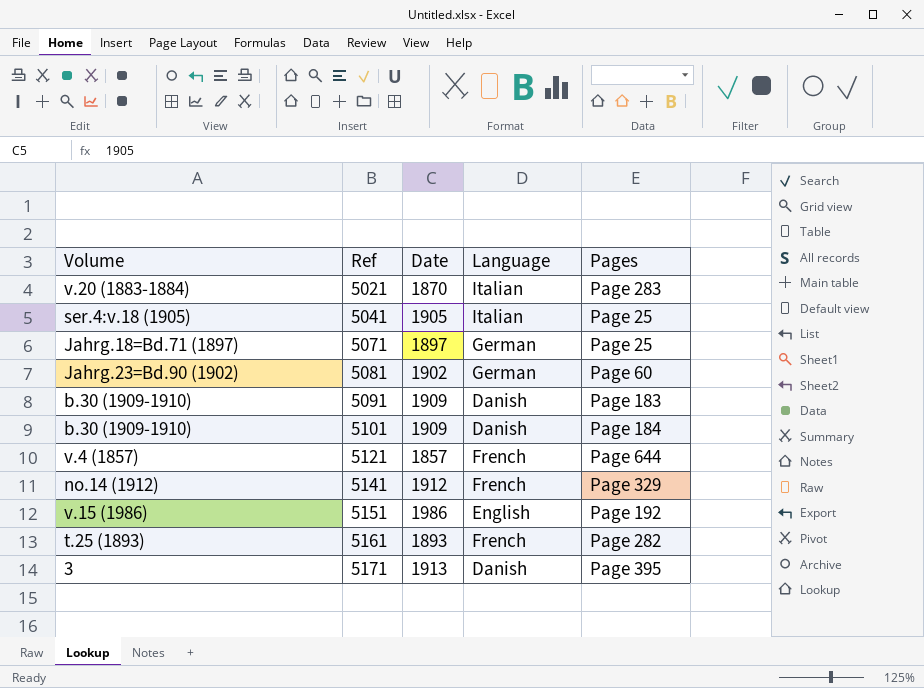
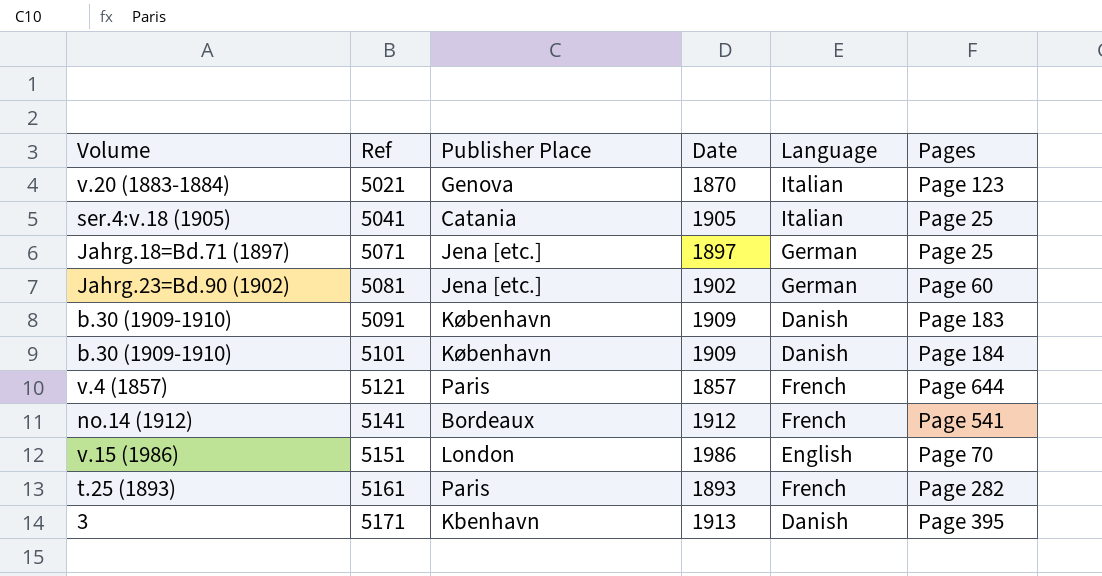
column Publisher Place | position: none -> 3
5021 | Pages: Page 283 -> Page 123
5141 | Pages: Page 329 -> Page 541
5151 | Pages: Page 192 -> Page 70

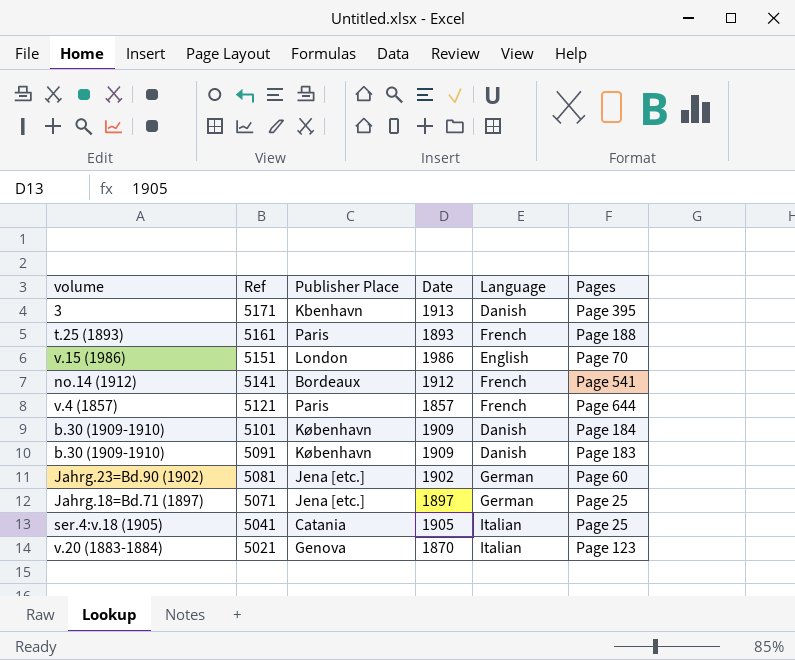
row order: Ref ascending -> Ref descending
column name: Volume -> volume
5161 | Pages: Page 282 -> Page 188

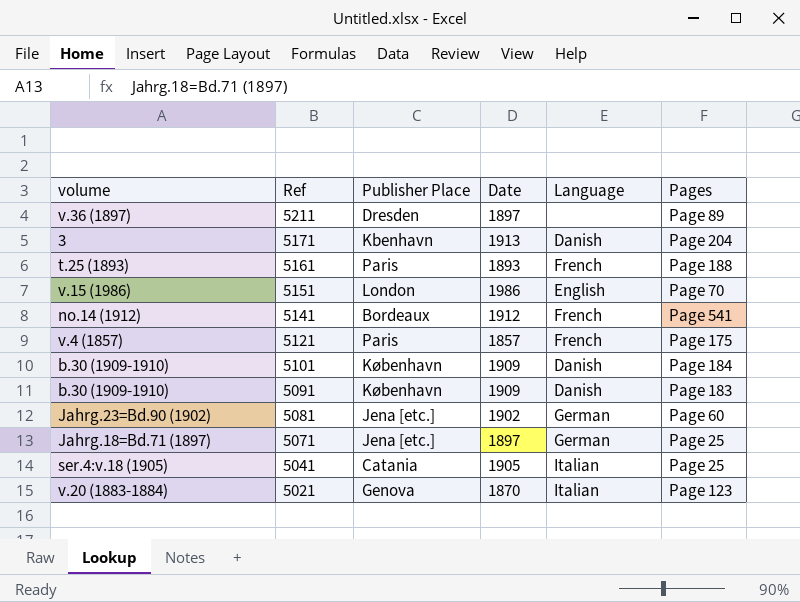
row 5211: none -> v.36 (1897) | Dresden | 1897 | none | Page 89
5171 | Pages: Page 395 -> Page 204
5121 | Pages: Page 644 -> Page 175

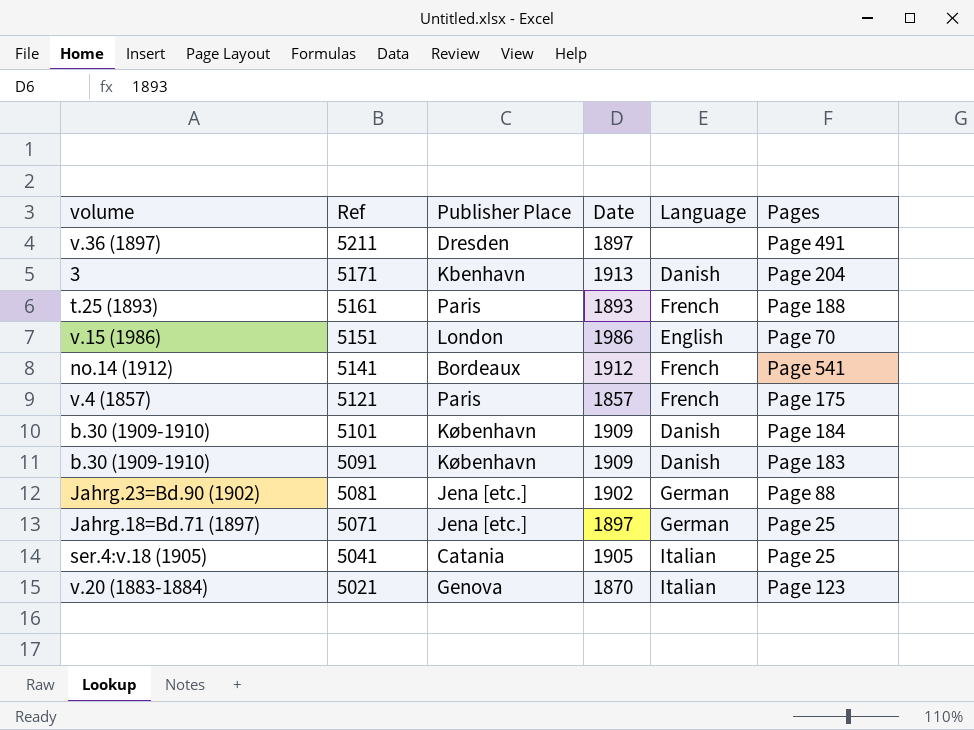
5211 | Pages: Page 89 -> Page 491
5081 | Pages: Page 60 -> Page 88

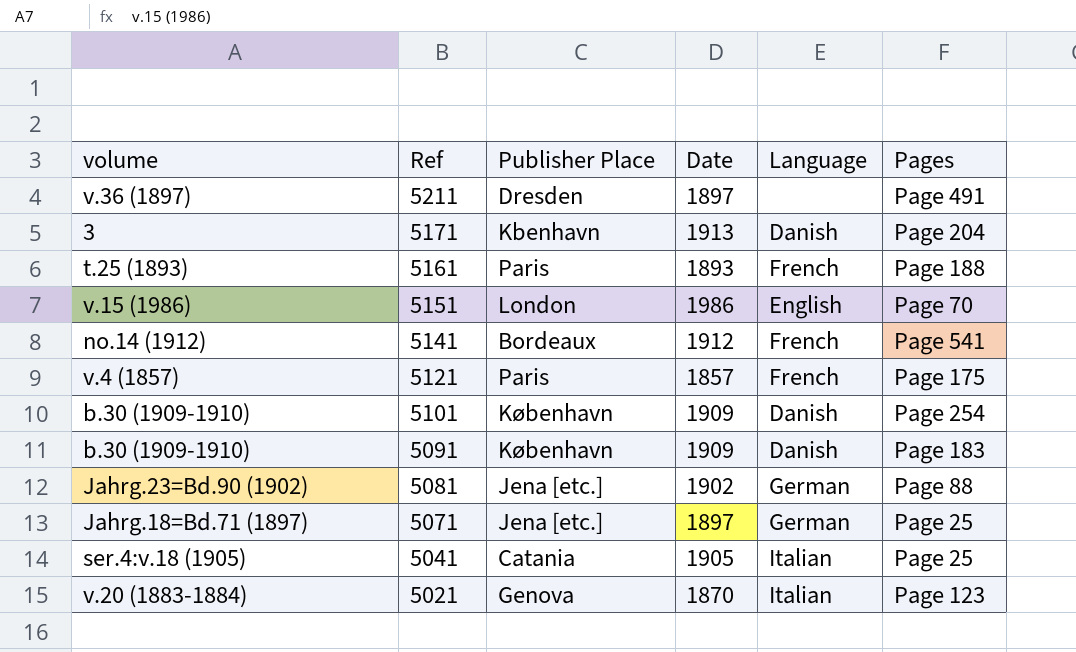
5101 | Pages: Page 184 -> Page 254

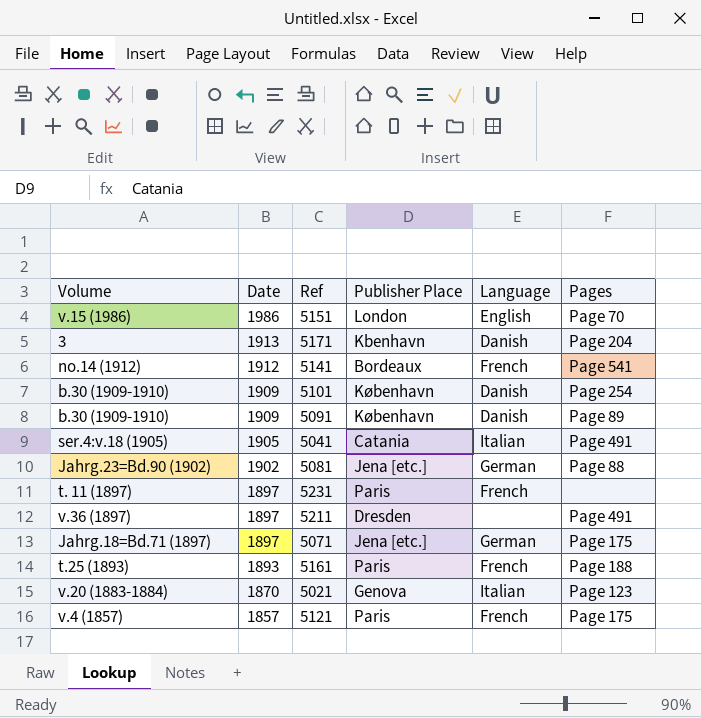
row order: Ref descending -> Date descending
column name: volume -> Volume
column Date | position: 4 -> 2
5091 | Pages: Page 183 -> Page 89
5041 | Pages: Page 25 -> Page 491
row 5231: none -> t. 11 (1897) | 1897 | Paris | French | none
5071 | Pages: Page 25 -> Page 175

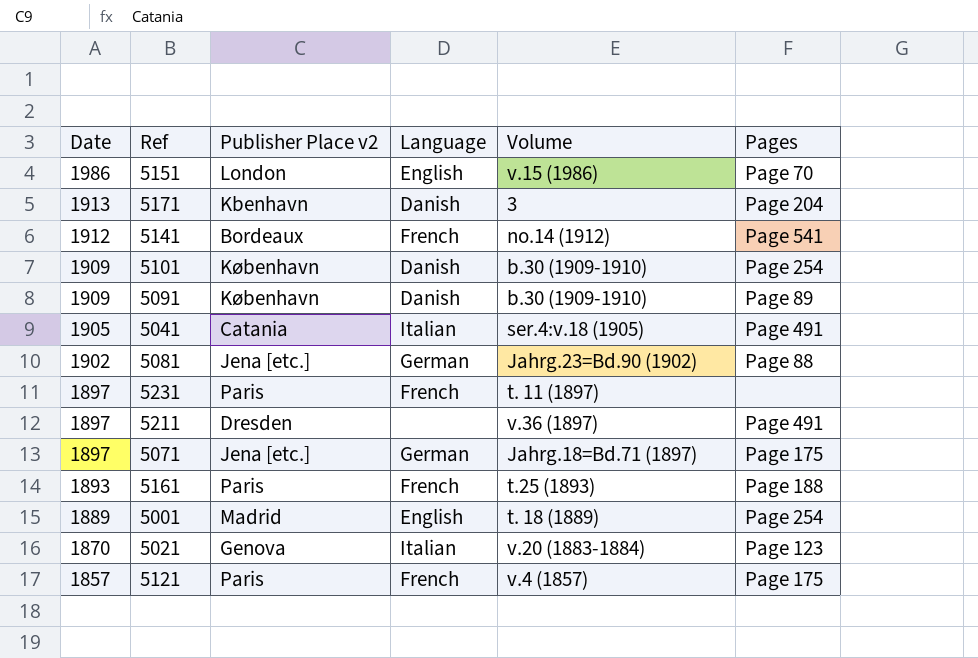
column name: Publisher Place -> Publisher Place v2
column Volume | position: 1 -> 5
row 5001: none -> 1889 | Madrid | English | t. 18 (1889) | Page 254

